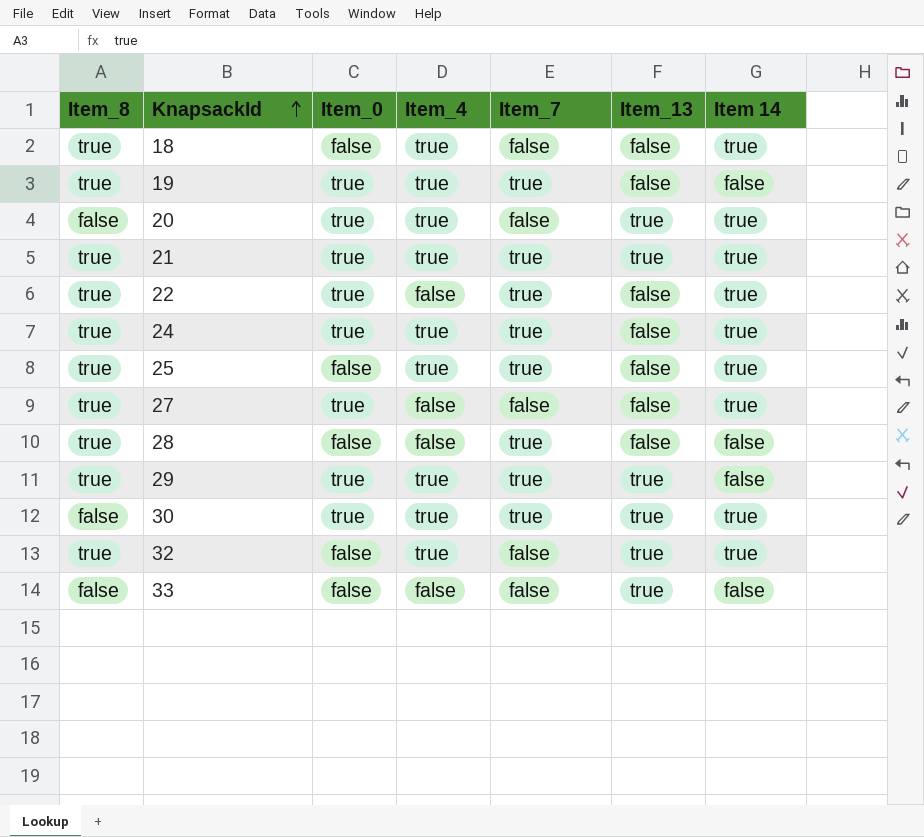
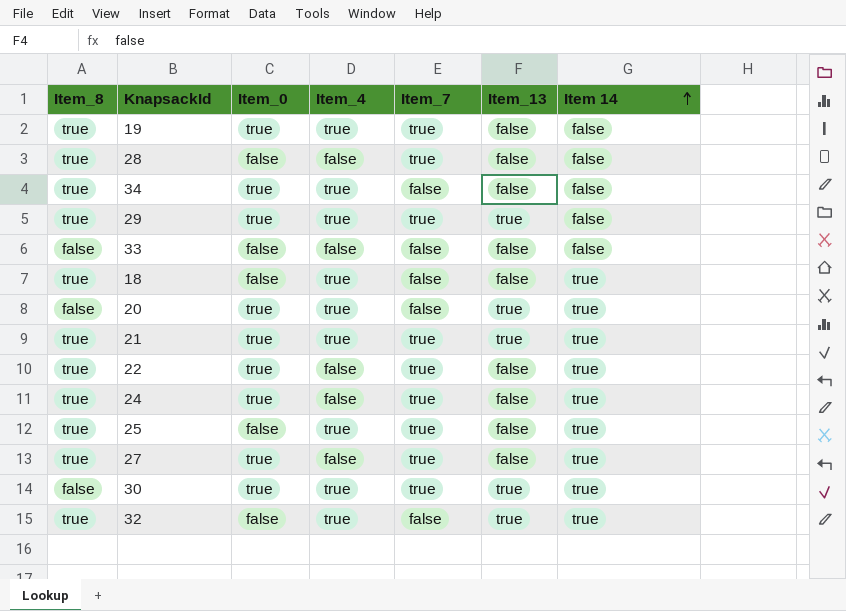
row order: KnapsackId ascending -> Item 14 ascending
row 34: none -> true | true | true | false | false | false
33 | Item_13: true -> false
24 | Item_4: true -> false
27 | Item_7: false -> true

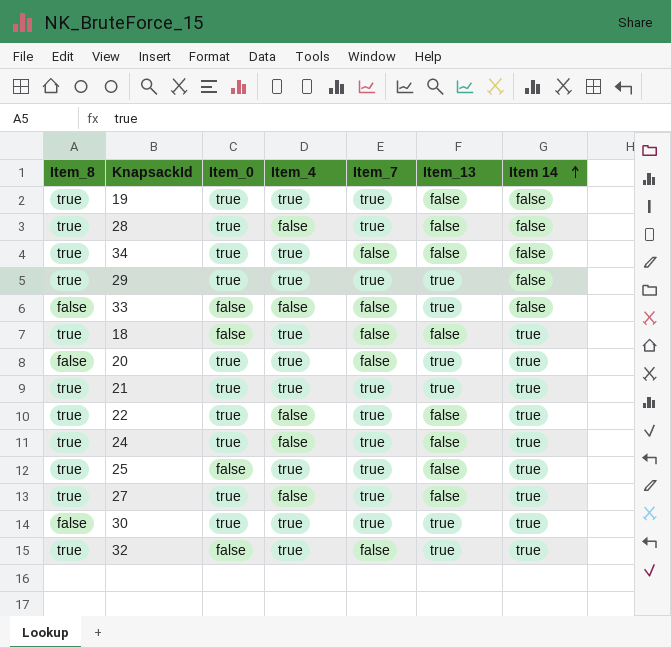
28 | Item_0: false -> true
33 | Item_13: false -> true

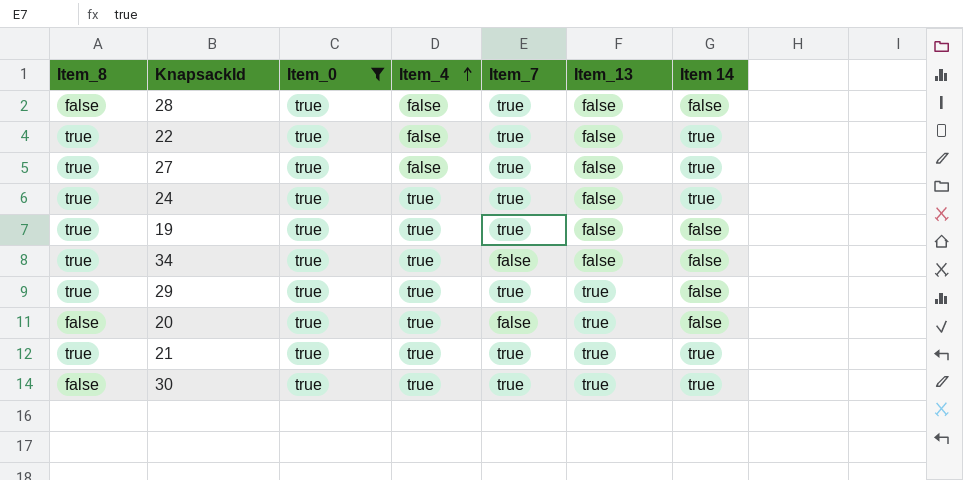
filter: none -> Item_0 = true
row order: Item 14 ascending -> Item_4 ascending
28 | Item_8: true -> false
24 | Item_4: false -> true
20 | Item 14: true -> false

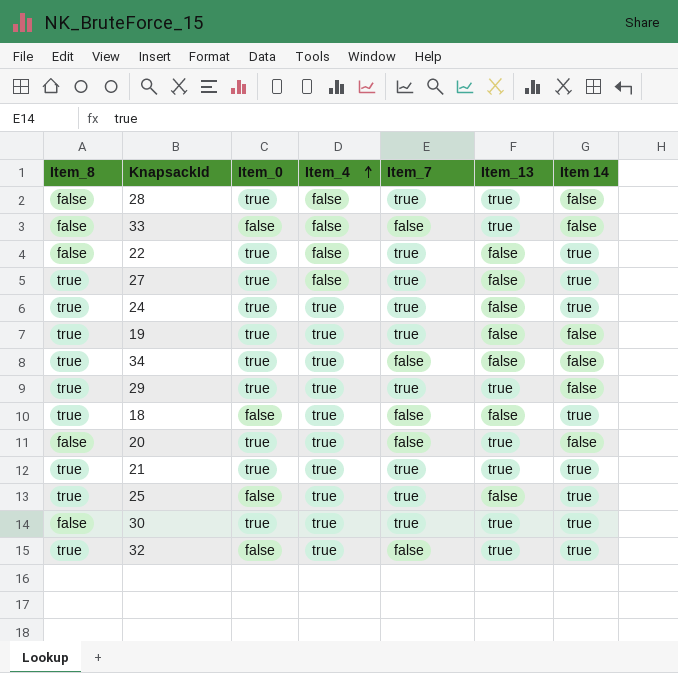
filter: Item_0 = true -> none
28 | Item_13: false -> true
22 | Item_8: true -> false

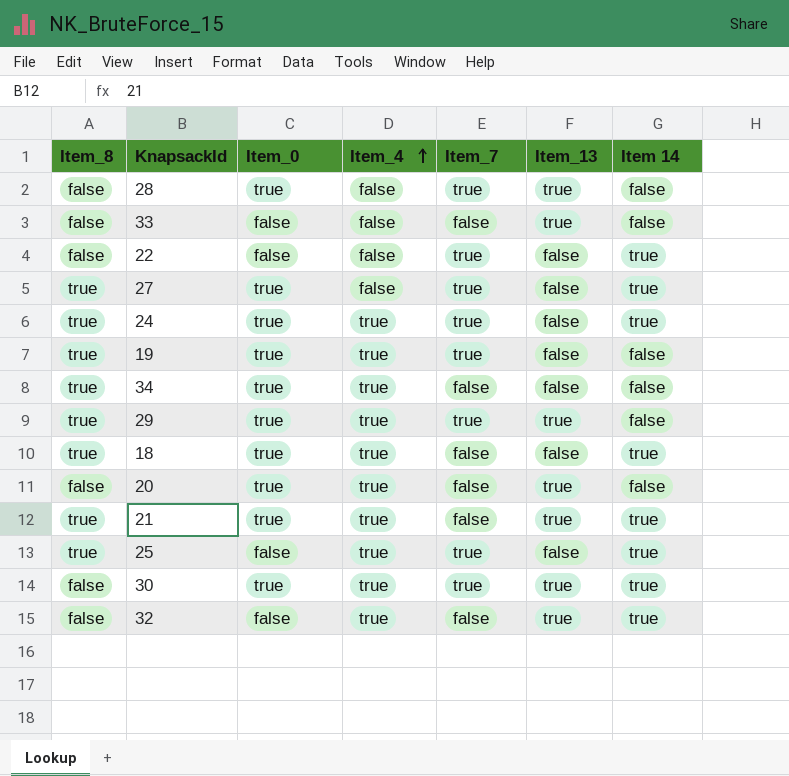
22 | Item_0: true -> false
18 | Item_0: false -> true
21 | Item_7: true -> false
32 | Item_8: true -> false

